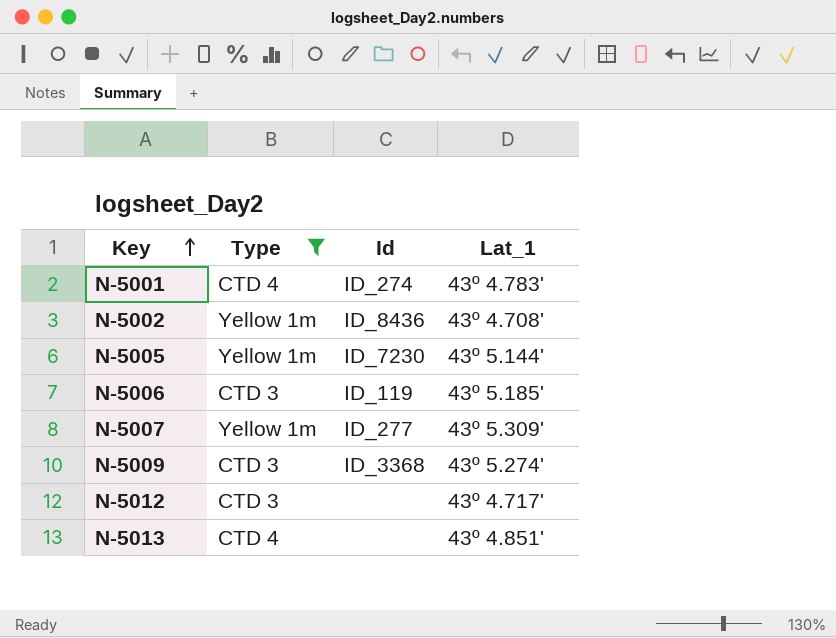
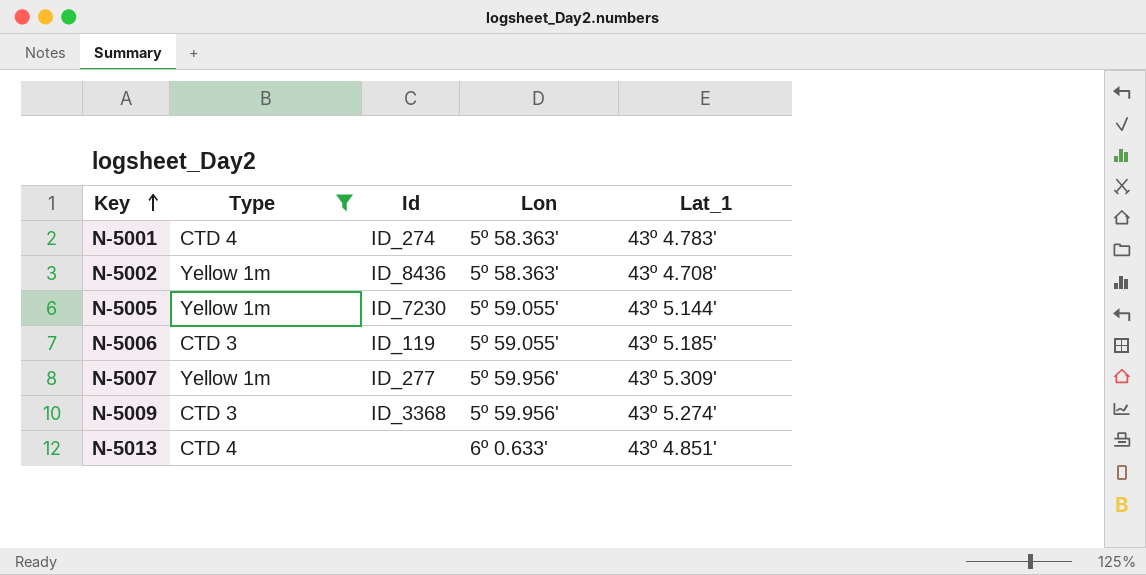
column Lon | position: none -> 4
row N-5012: CTD 3 | none | 43º 4.717' -> none

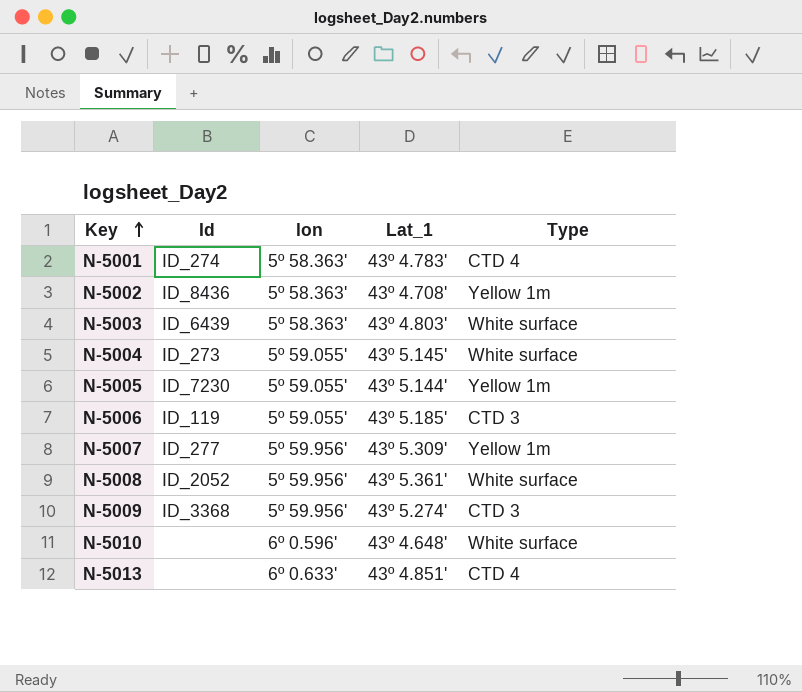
filter: Type != White surface -> none
column name: Lon -> lon
column Type | position: 2 -> 5

